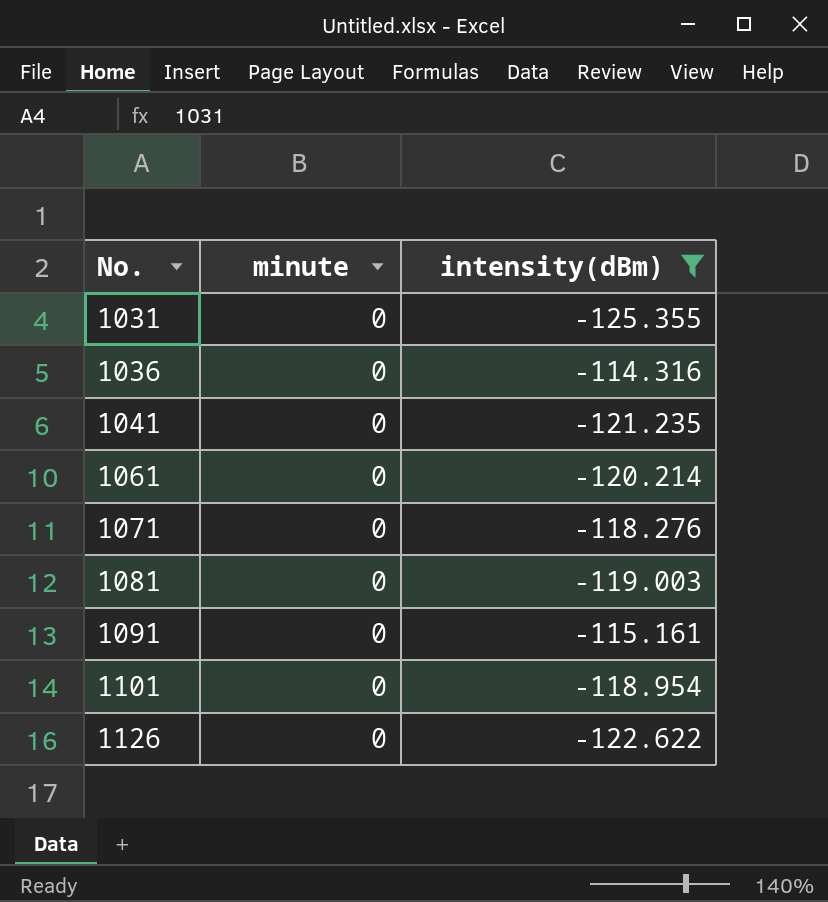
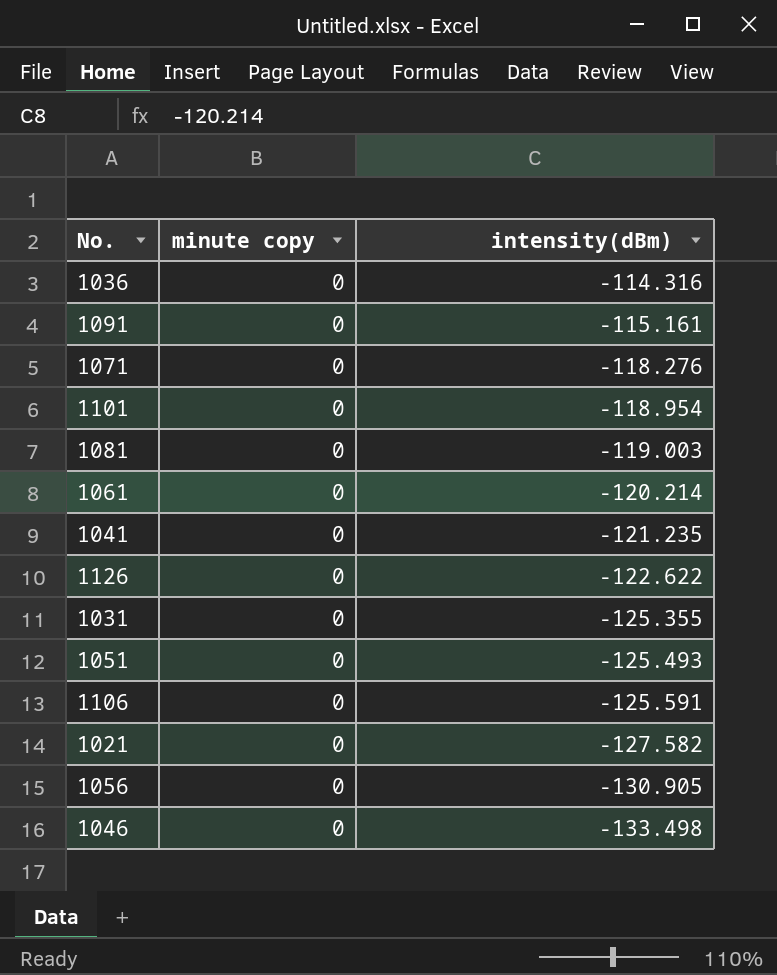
filter: intensity(dBm) >= -125.355 -> none
row order: No. ascending -> intensity(dBm) descending
column name: minute -> minute copy

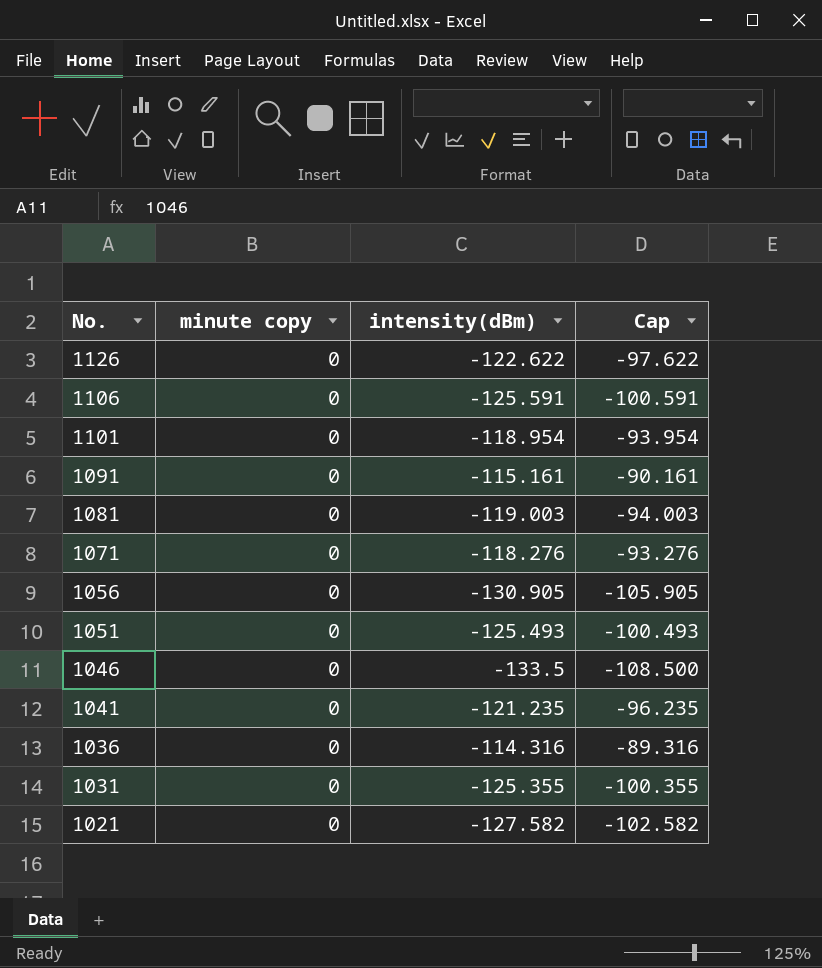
row order: intensity(dBm) descending -> No. descending
column Cap | formula: none -> [intensity(dBm)] + 25
row 1061: 0 | -120.214 -> none
1046 | intensity(dBm): -133.498 -> -133.5

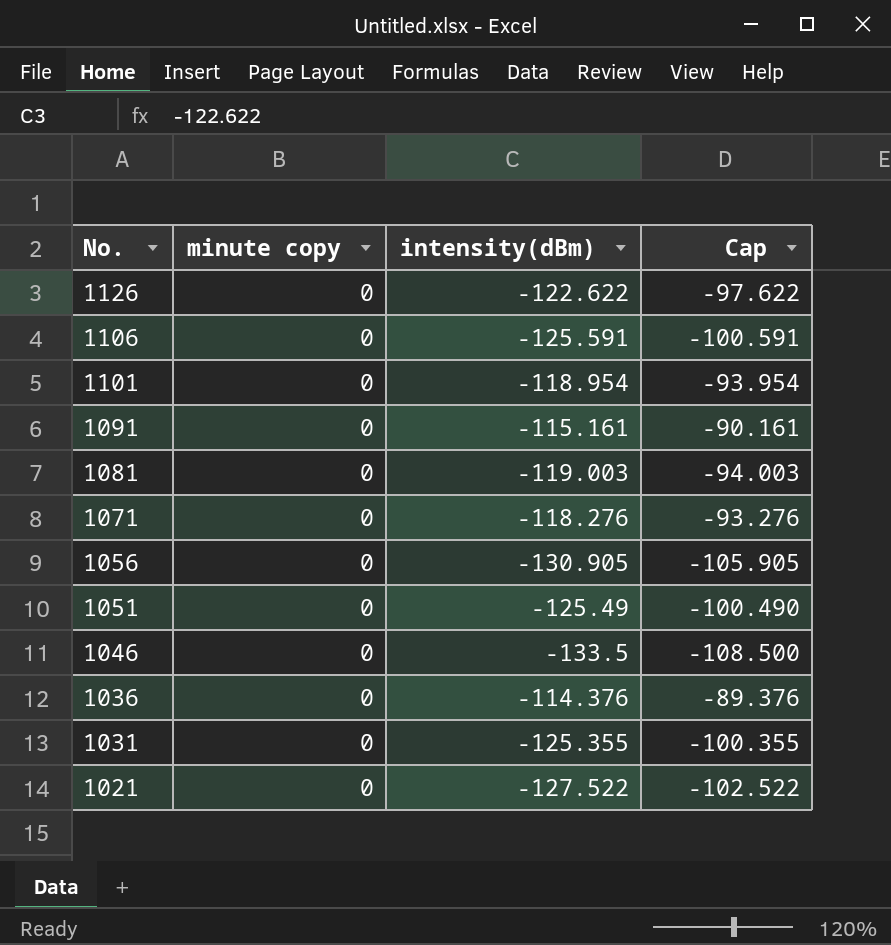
row 1041: 0 | -121.235 | -96.235 -> none
1051 | intensity(dBm): -125.493 -> -125.49
1051 | Cap: -100.493 -> -100.490
1036 | intensity(dBm): -114.316 -> -114.376
1036 | Cap: -89.316 -> -89.376
1021 | intensity(dBm): -127.582 -> -127.522
1021 | Cap: -102.582 -> -102.522

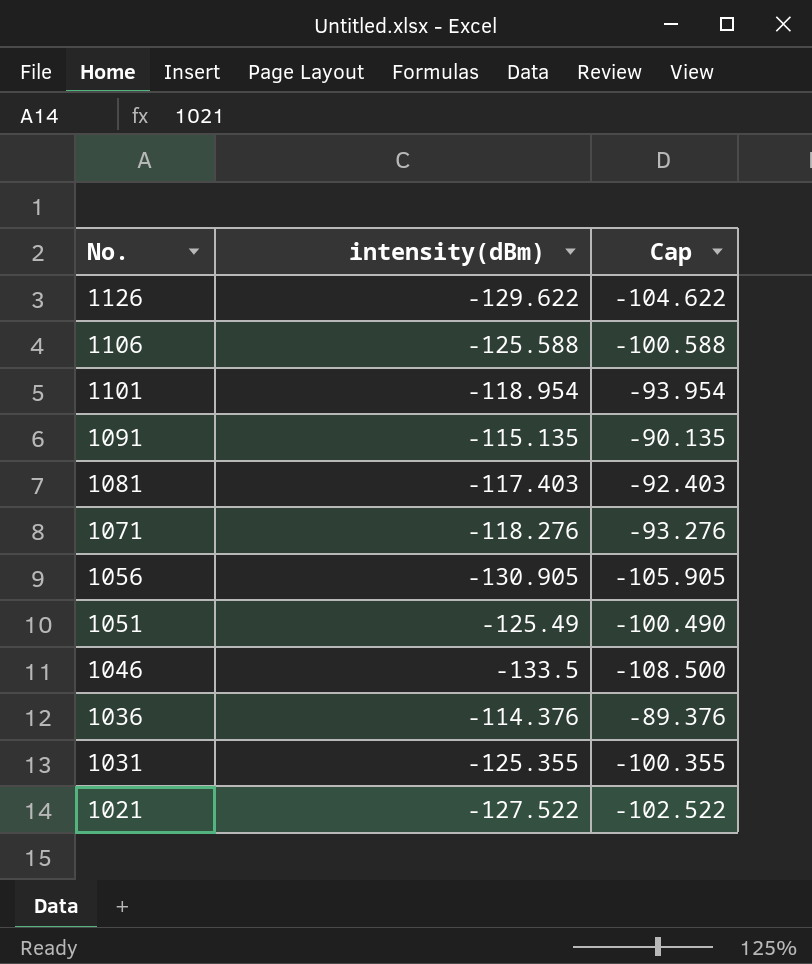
column minute copy | position: 2 -> none
1126 | intensity(dBm): -122.622 -> -129.622
1126 | Cap: -97.622 -> -104.622
1106 | intensity(dBm): -125.591 -> -125.588
1106 | Cap: -100.591 -> -100.588
1091 | intensity(dBm): -115.161 -> -115.135
1091 | Cap: -90.161 -> -90.135
1081 | intensity(dBm): -119.003 -> -117.403
1081 | Cap: -94.003 -> -92.403

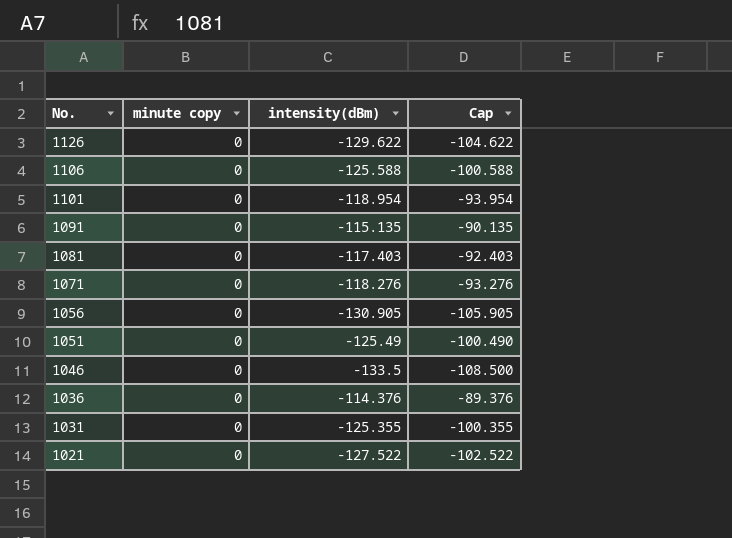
column minute copy | position: none -> 2

